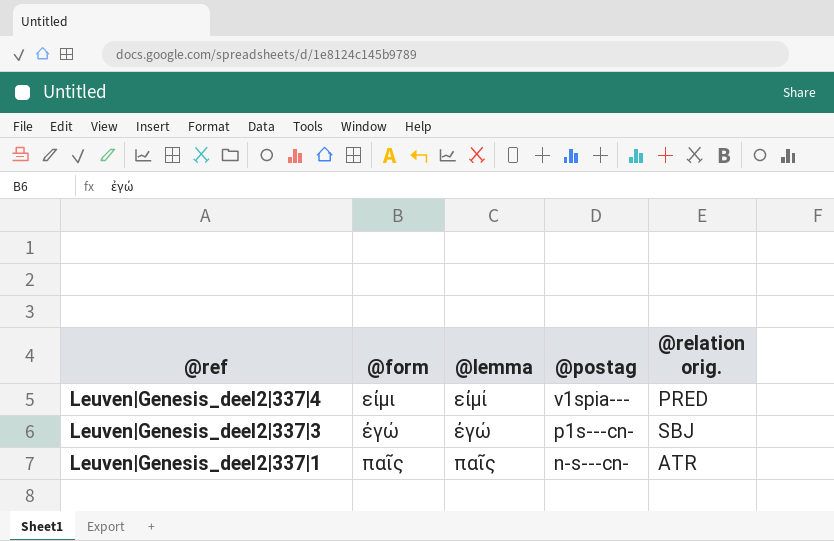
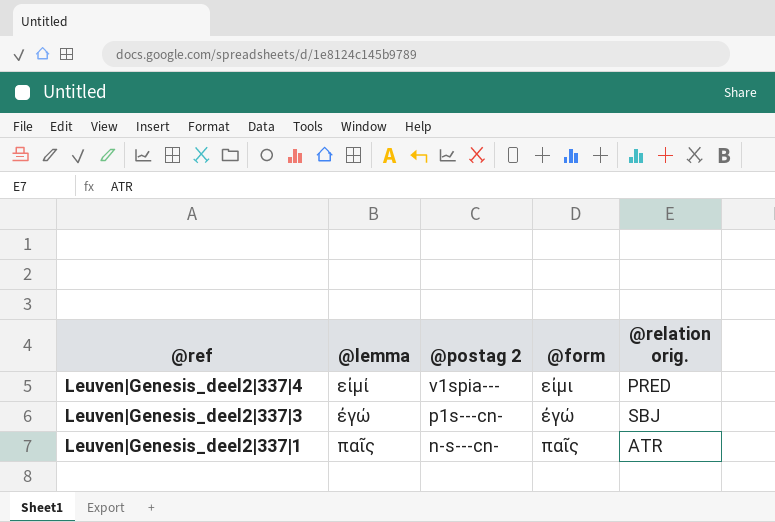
column name: @postag -> @postag 2
column @form | position: 2 -> 4

